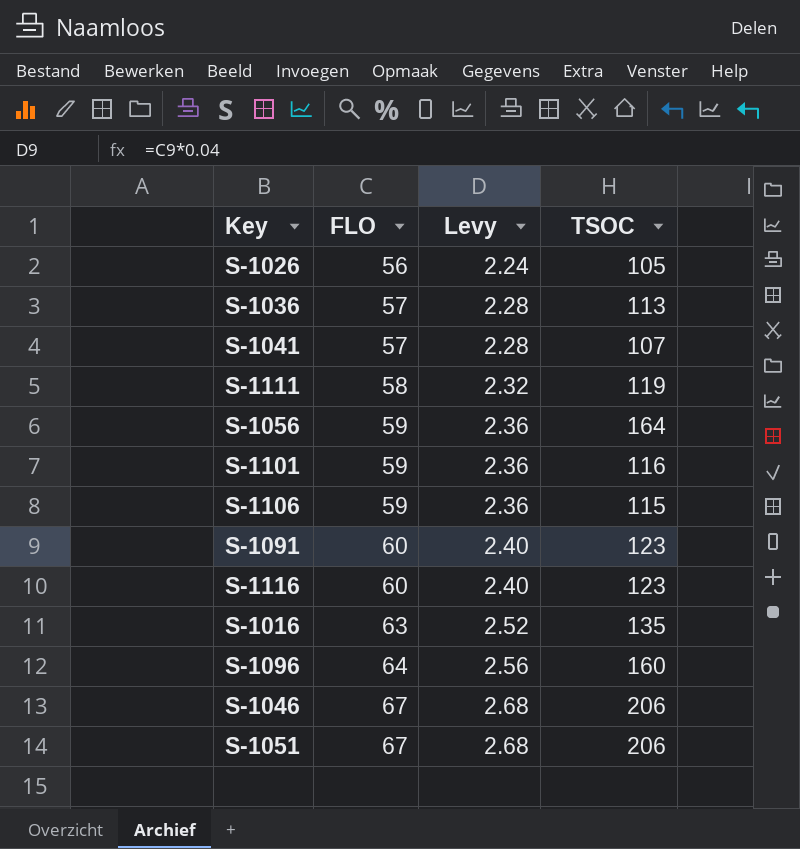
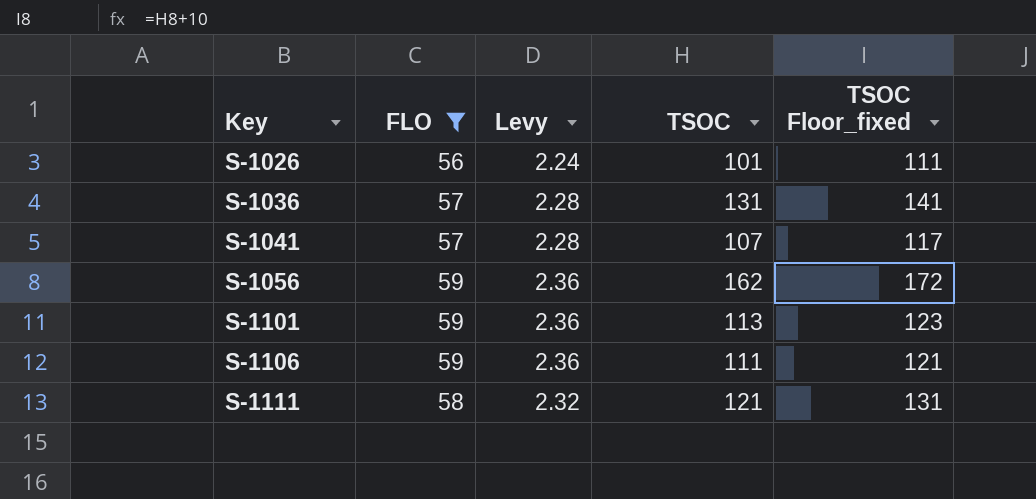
filter: none -> FLO <= 59
row order: FLO ascending -> Key ascending
column TSOC Floor_fixed | formula: none -> [TSOC] + 10
S-1026 | TSOC: 105 -> 101
S-1036 | TSOC: 113 -> 131
S-1056 | TSOC: 164 -> 162
S-1101 | TSOC: 116 -> 113
S-1106 | TSOC: 115 -> 111
S-1111 | TSOC: 119 -> 121

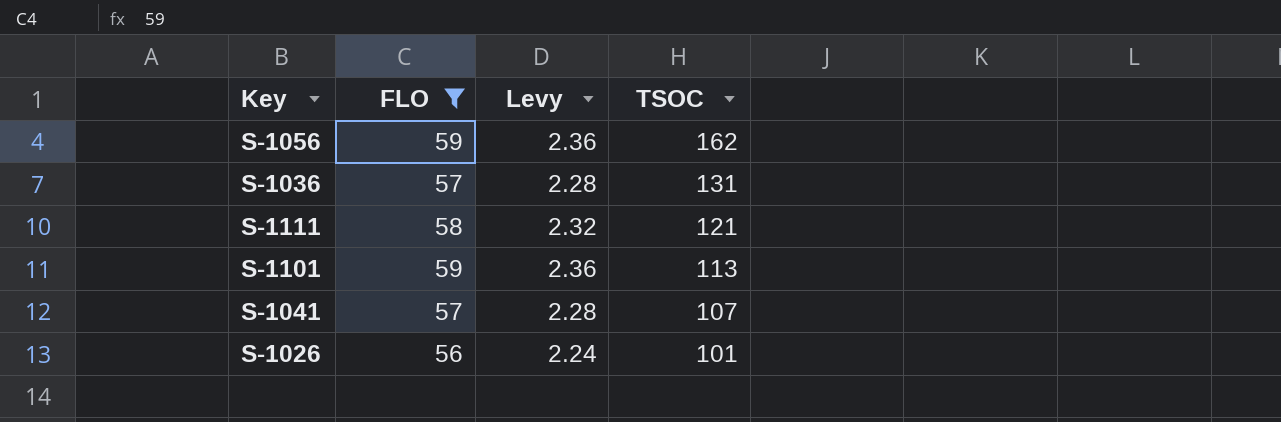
row order: Key ascending -> TSOC descending
column TSOC Floor_fixed | formula: [TSOC] + 10 -> none
row S-1106: 59 | 2.36 | 111 | 121 -> none

